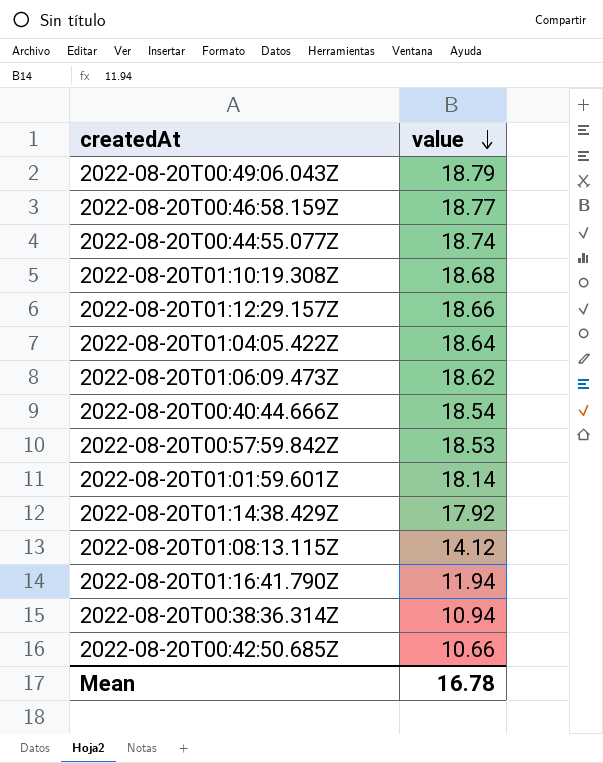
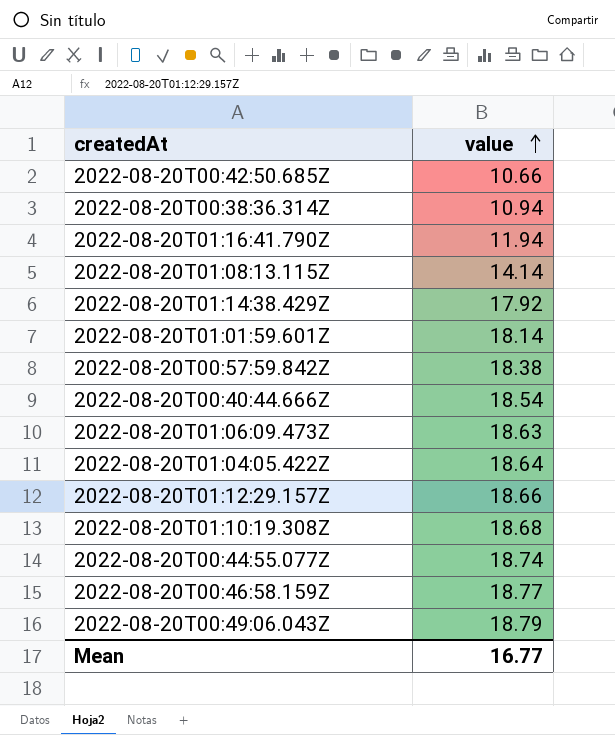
row order: value descending -> value ascending
2022-08-20T01:08:13.115Z | value: 14.12 -> 14.14
2022-08-20T00:57:59.842Z | value: 18.53 -> 18.38
2022-08-20T01:06:09.473Z | value: 18.62 -> 18.63
Mean | value: 16.78 -> 16.77

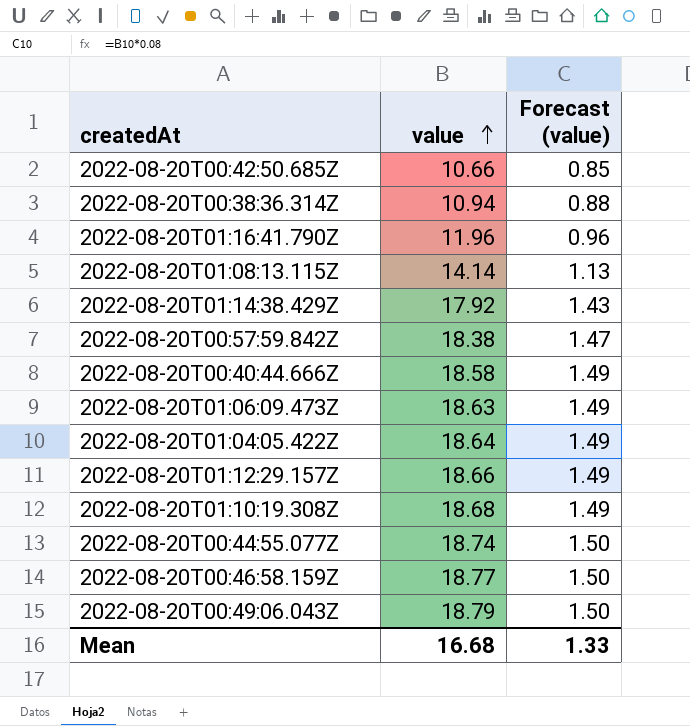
column Forecast (value) | formula: none -> [value] * 0.08
row 2022-08-20T01:01:59.601Z: 18.14 -> none
2022-08-20T01:16:41.790Z | value: 11.94 -> 11.96
2022-08-20T00:40:44.666Z | value: 18.54 -> 18.58
Mean | value: 16.77 -> 16.68

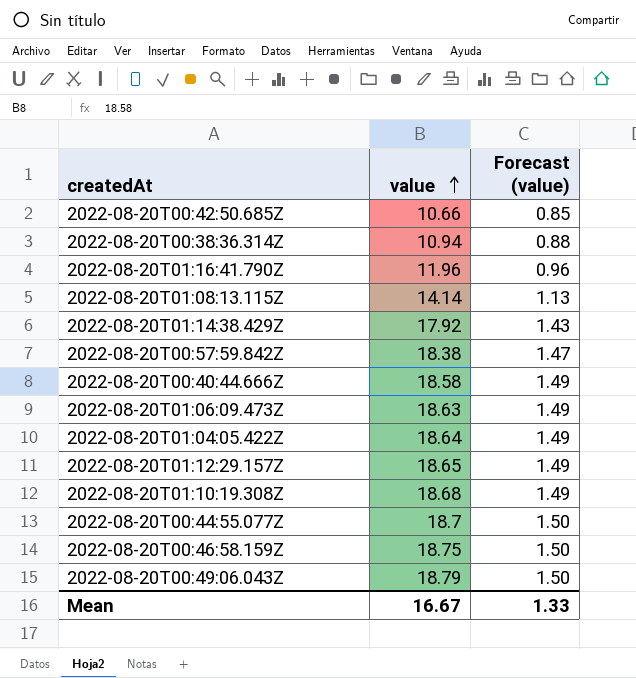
2022-08-20T01:12:29.157Z | value: 18.66 -> 18.65
2022-08-20T00:44:55.077Z | value: 18.74 -> 18.7
2022-08-20T00:46:58.159Z | value: 18.77 -> 18.75
Mean | value: 16.68 -> 16.67

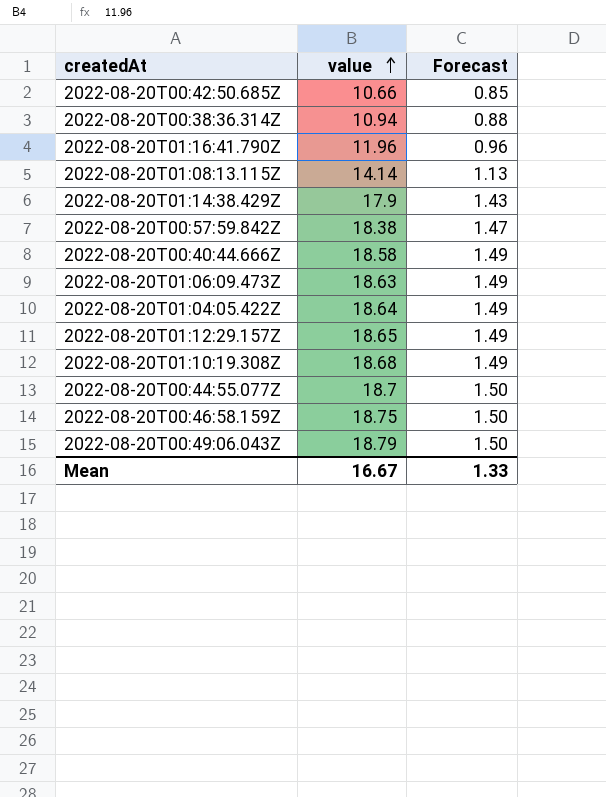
column name: Forecast (value) -> Forecast
2022-08-20T01:14:38.429Z | value: 17.92 -> 17.9

